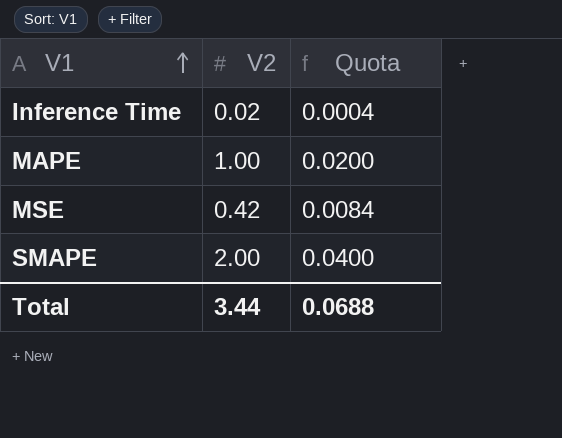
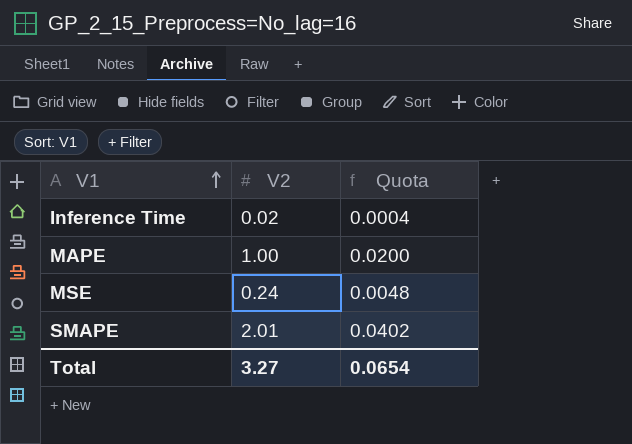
MSE | V2: 0.42 -> 0.24
MSE | Quota: 0.0084 -> 0.0048
SMAPE | V2: 2.00 -> 2.01
SMAPE | Quota: 0.0400 -> 0.0402
Total | V2: 3.44 -> 3.27
Total | Quota: 0.0688 -> 0.0654

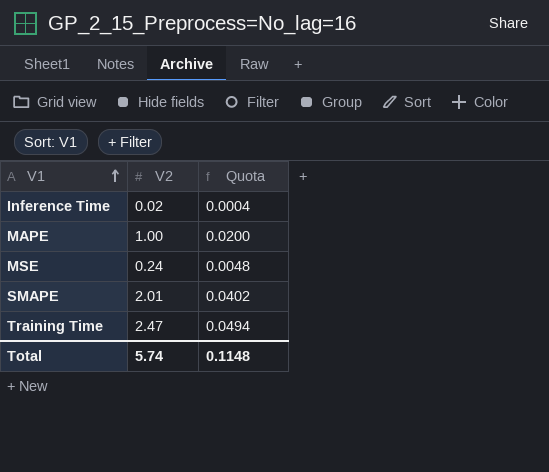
row Training Time: none -> 2.47 | 0.0494
Total | V2: 3.27 -> 5.74
Total | Quota: 0.0654 -> 0.1148

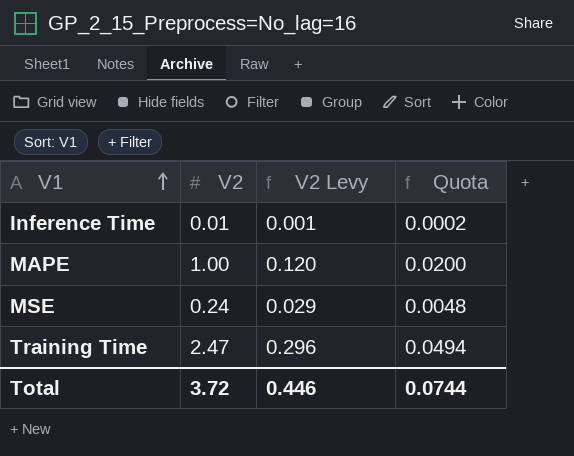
column V2 Levy | formula: none -> [V2] * 0.12
row SMAPE: 2.01 | 0.0402 -> none
Inference Time | V2: 0.02 -> 0.01
Inference Time | Quota: 0.0004 -> 0.0002
Total | V2: 5.74 -> 3.72
Total | Quota: 0.1148 -> 0.0744

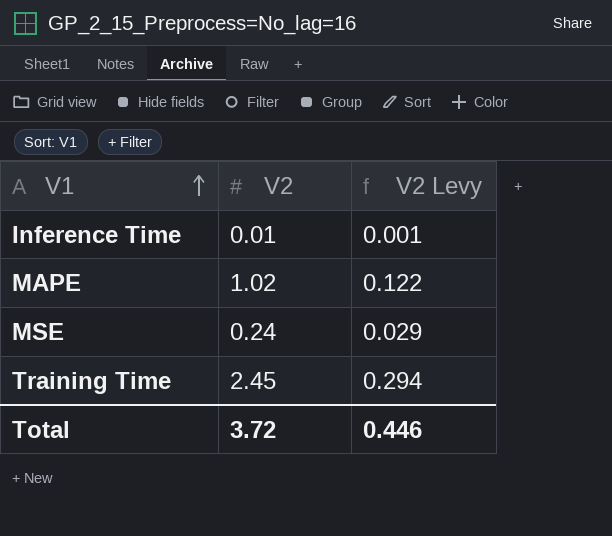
column Quota | formula: [V2] * 0.02 -> none
MAPE | V2: 1.00 -> 1.02
MAPE | V2 Levy: 0.120 -> 0.122
Training Time | V2: 2.47 -> 2.45
Training Time | V2 Levy: 0.296 -> 0.294

